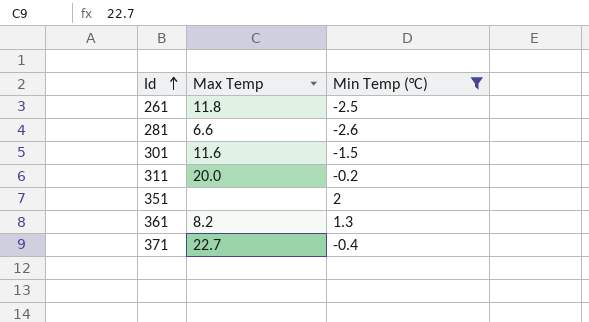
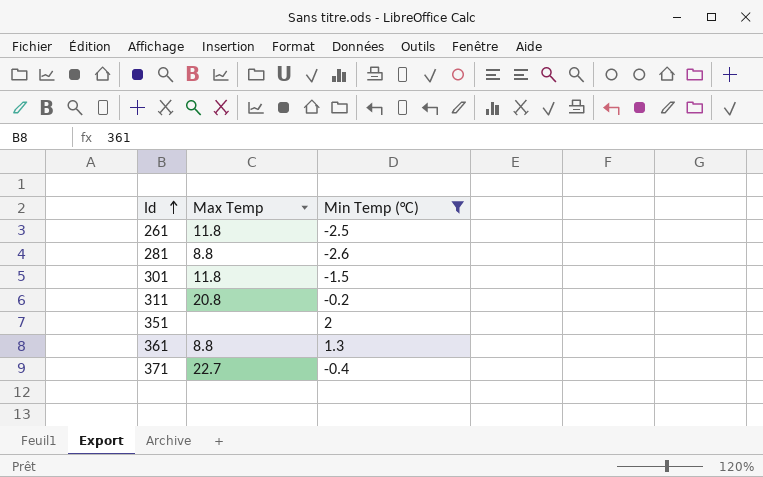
281 | Max Temp: 6.6 -> 8.8
301 | Max Temp: 11.6 -> 11.8
311 | Max Temp: 20.0 -> 20.8
361 | Max Temp: 8.2 -> 8.8

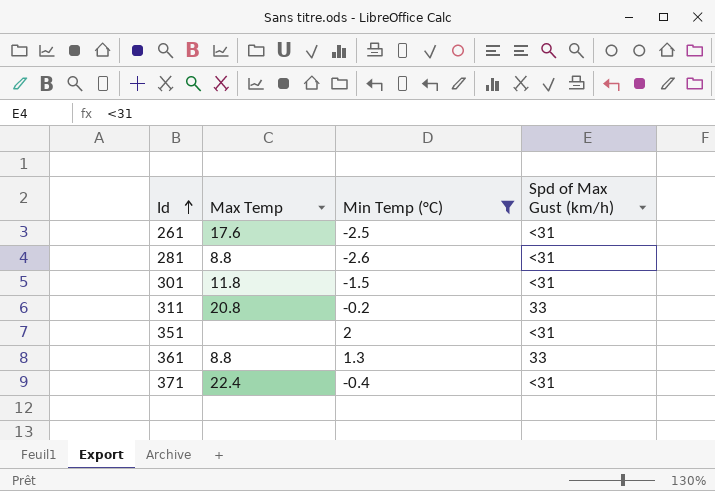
column Spd of Max Gust (km/h) | position: none -> 4
261 | Max Temp: 11.8 -> 17.6
371 | Max Temp: 22.7 -> 22.4

